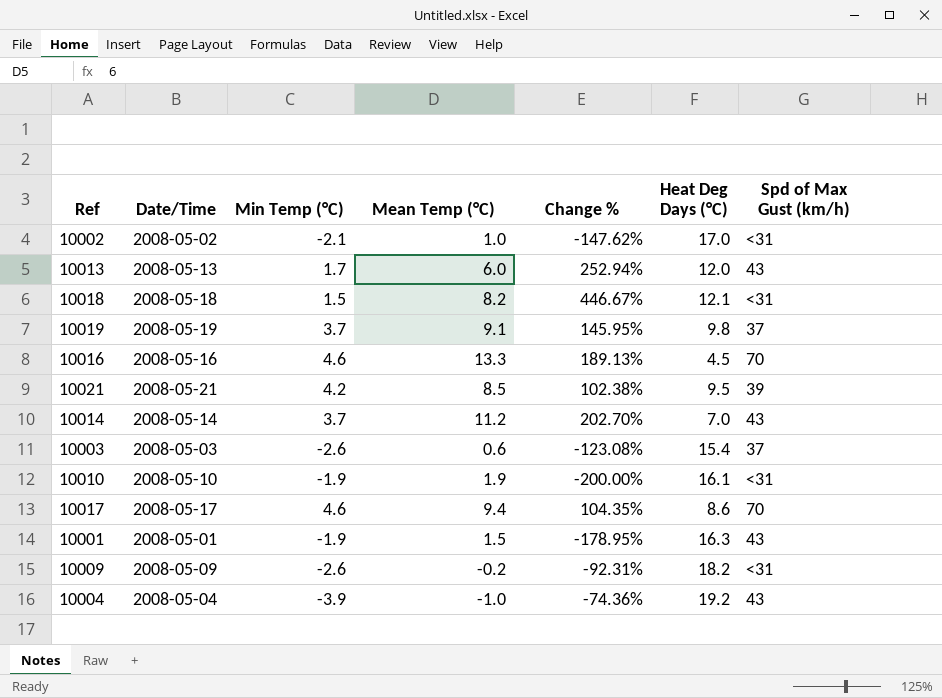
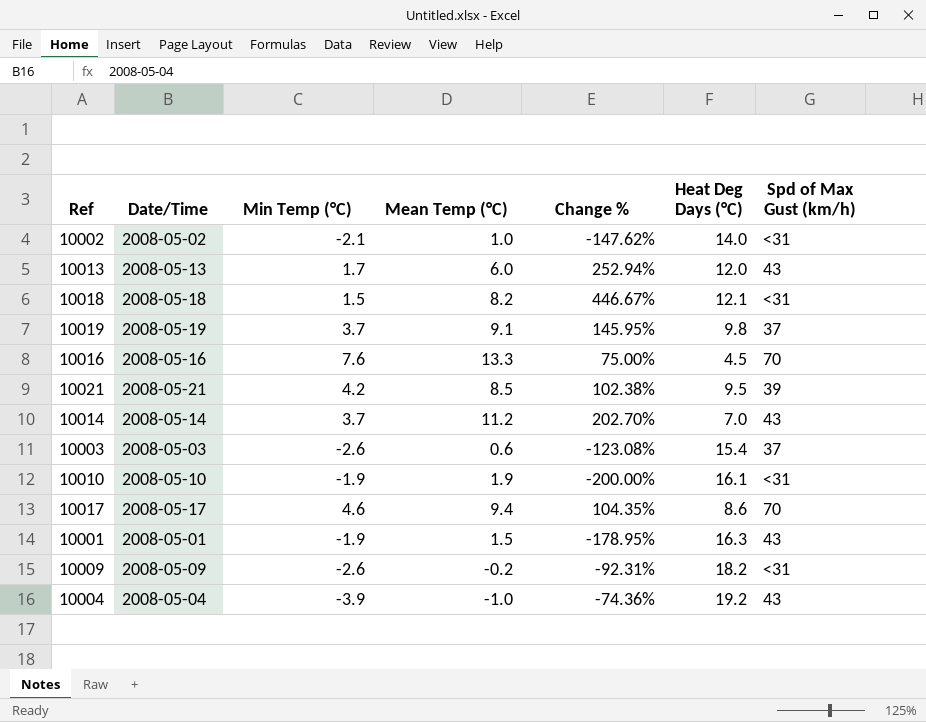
10002 | Heat Deg Days (°C): 17.0 -> 14.0
10016 | Min Temp (°C): 4.6 -> 7.6
10016 | Change %: 189.13% -> 75.00%

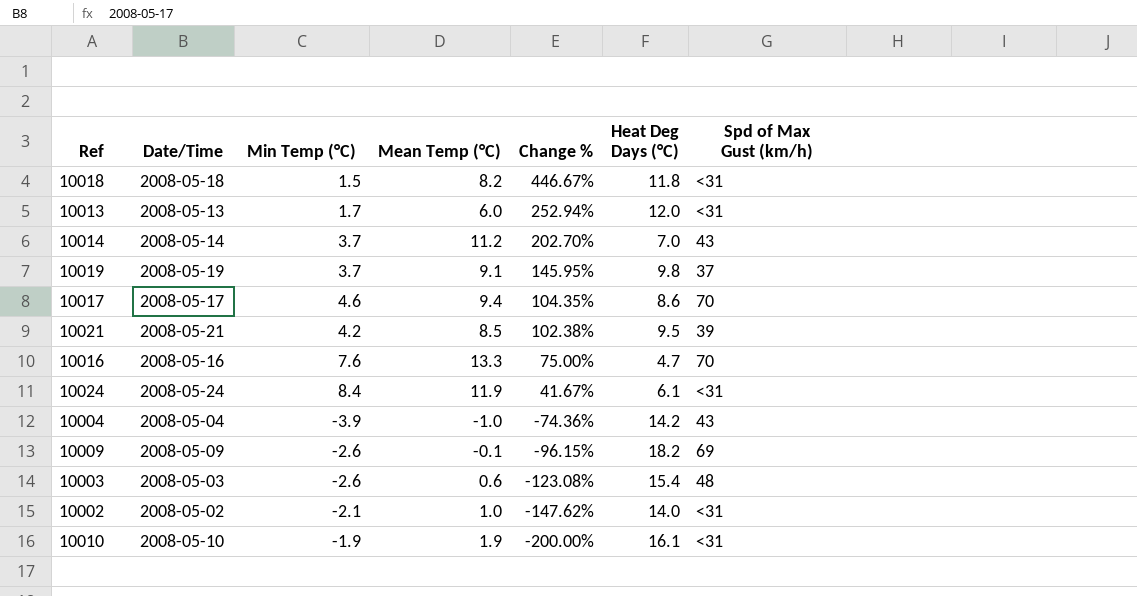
row order: none -> Change % descending
row 10001: 2008-05-01 | -1.9 | 1.5 | -178.95% | 16.3 | 43 -> none
10018 | Heat Deg Days (°C): 12.1 -> 11.8
10013 | Spd of Max Gust (km/h): 43 -> <31
10016 | Heat Deg Days (°C): 4.5 -> 4.7
row 10024: none -> 2008-05-24 | 8.4 | 11.9 | 41.67% | 6.1 | <31
10004 | Heat Deg Days (°C): 19.2 -> 14.2
10009 | Mean Temp (°C): -0.2 -> -0.1
10009 | Change %: -92.31% -> -96.15%
10009 | Spd of Max Gust (km/h): <31 -> 69
10003 | Spd of Max Gust (km/h): 37 -> 48

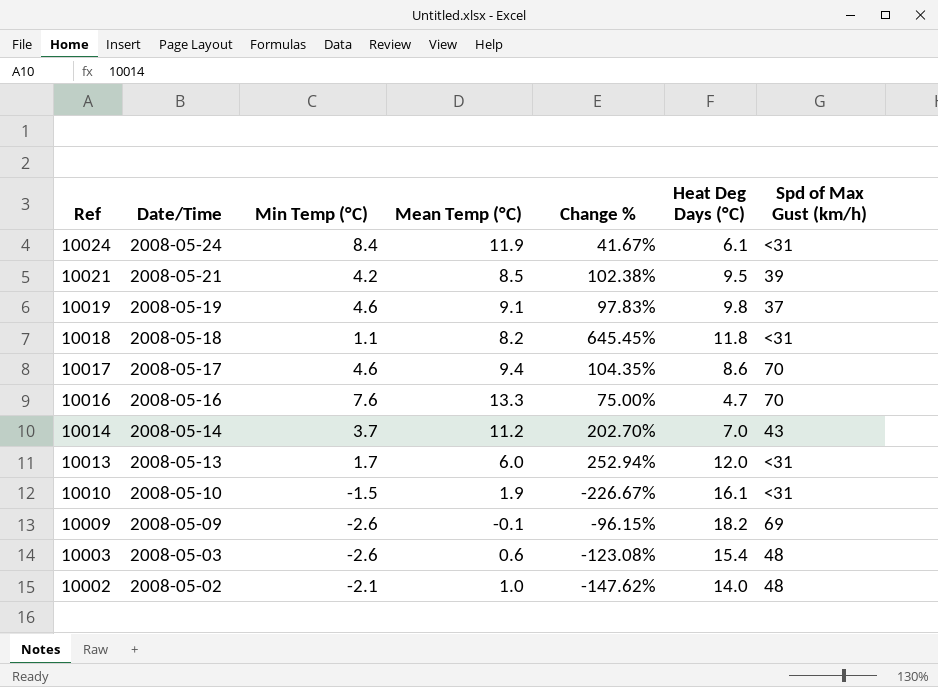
row order: Change % descending -> Ref descending
row 10004: 2008-05-04 | -3.9 | -1.0 | -74.36% | 14.2 | 43 -> none
10019 | Min Temp (°C): 3.7 -> 4.6
10019 | Change %: 145.95% -> 97.83%
10018 | Min Temp (°C): 1.5 -> 1.1
10018 | Change %: 446.67% -> 645.45%
10010 | Min Temp (°C): -1.9 -> -1.5
10010 | Change %: -200.00% -> -226.67%
10002 | Spd of Max Gust (km/h): <31 -> 48

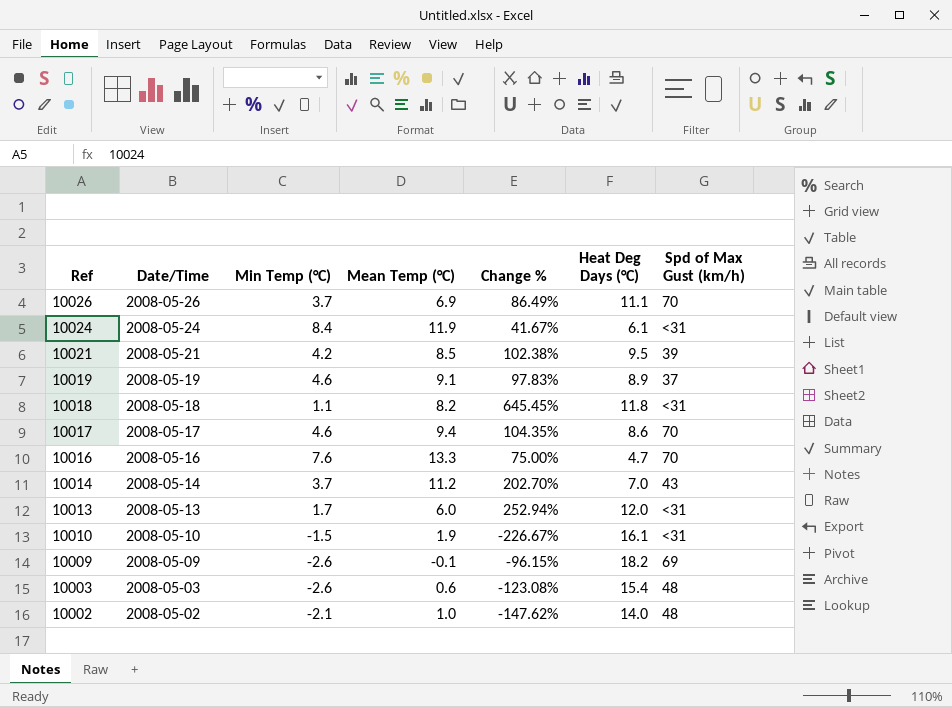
row 10026: none -> 2008-05-26 | 3.7 | 6.9 | 86.49% | 11.1 | 70
10019 | Heat Deg Days (°C): 9.8 -> 8.9

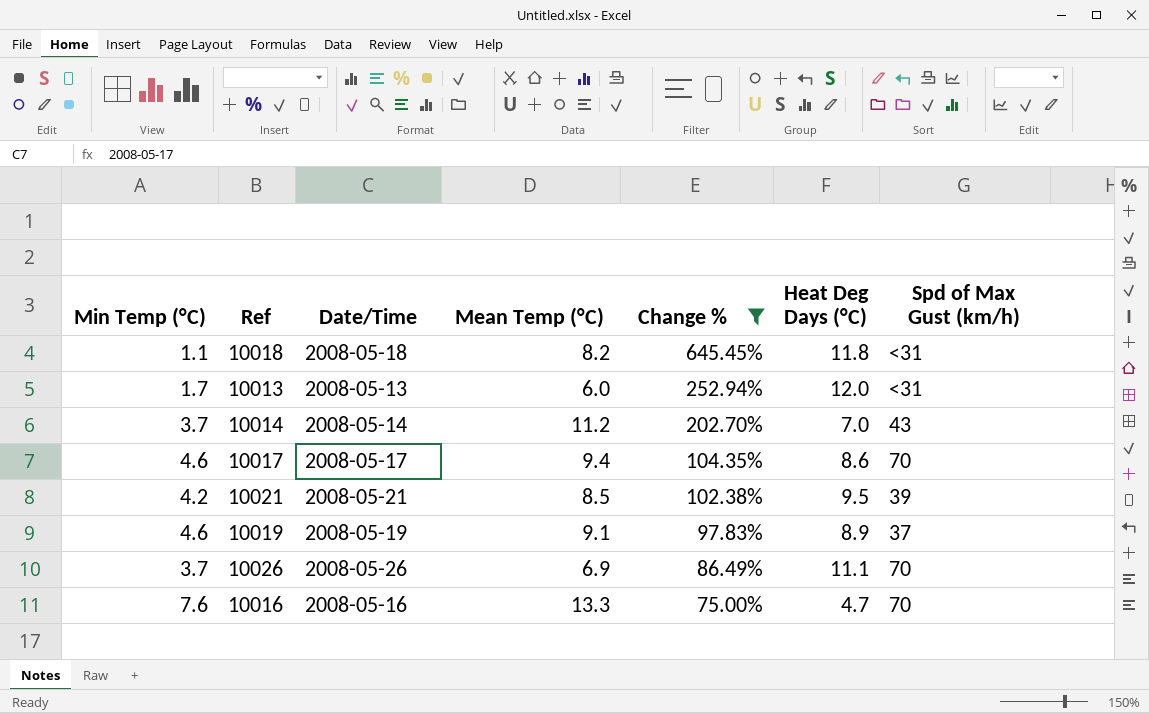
filter: none -> Change % >= 75.00%
row order: Ref descending -> Change % descending
column Min Temp (°C) | position: 3 -> 1

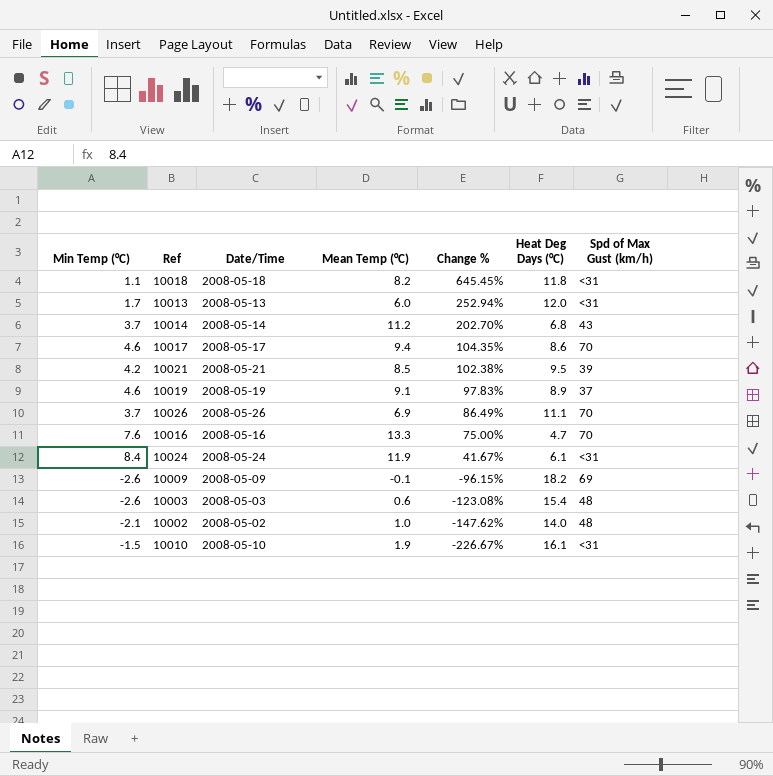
filter: Change % >= 75.00% -> none
10014 | Heat Deg Days (°C): 7.0 -> 6.8

